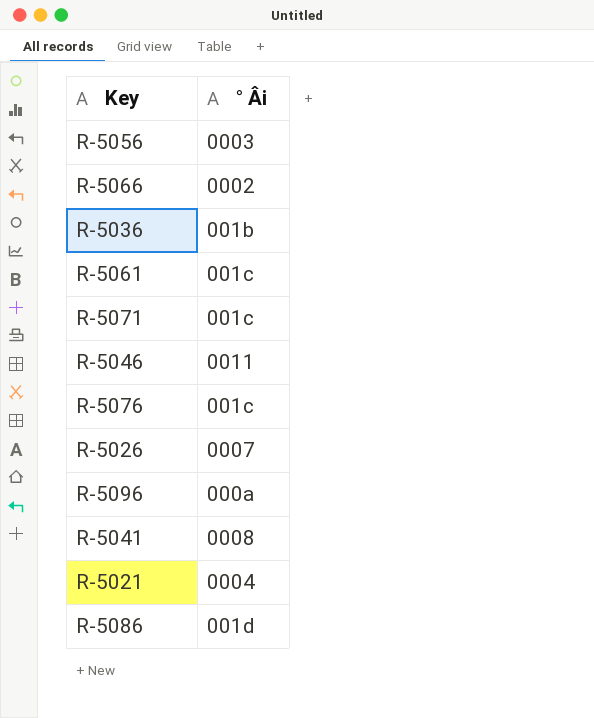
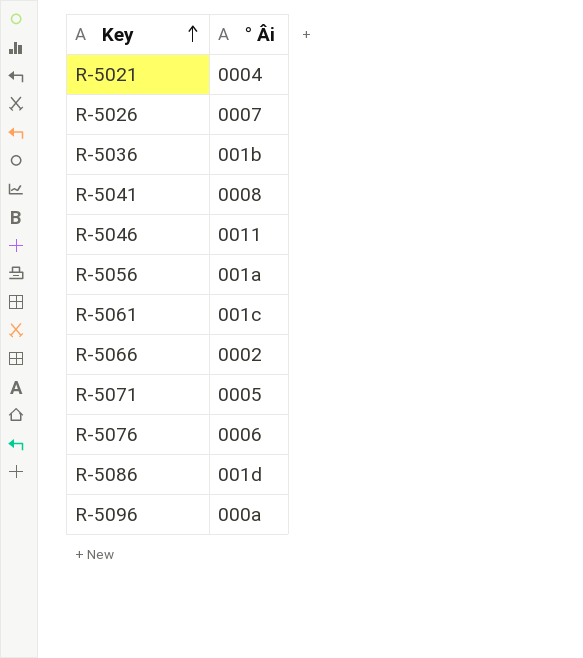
row order: none -> Key ascending
R-5056 | ° Âi: 0003 -> 001a
R-5071 | ° Âi: 001c -> 0005
R-5076 | ° Âi: 001c -> 0006

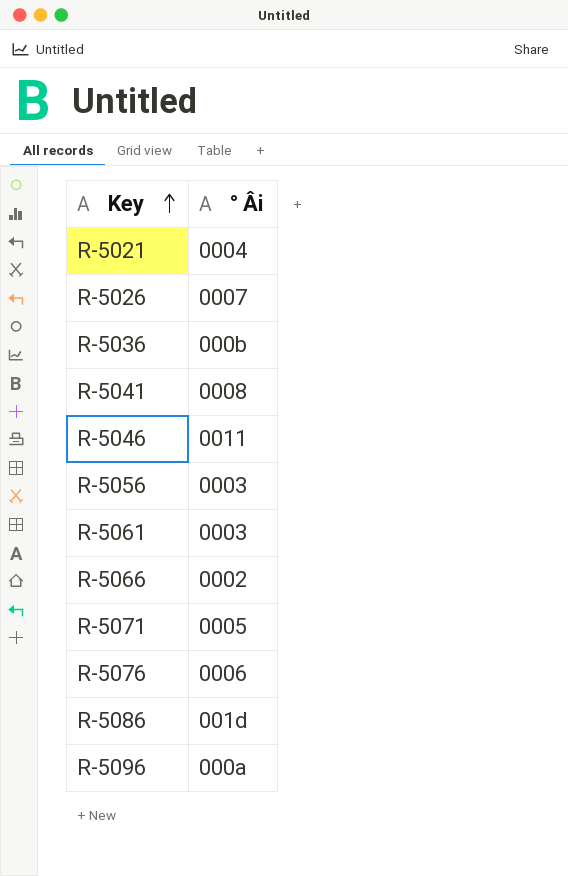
R-5036 | ° Âi: 001b -> 000b
R-5056 | ° Âi: 001a -> 0003
R-5061 | ° Âi: 001c -> 0003

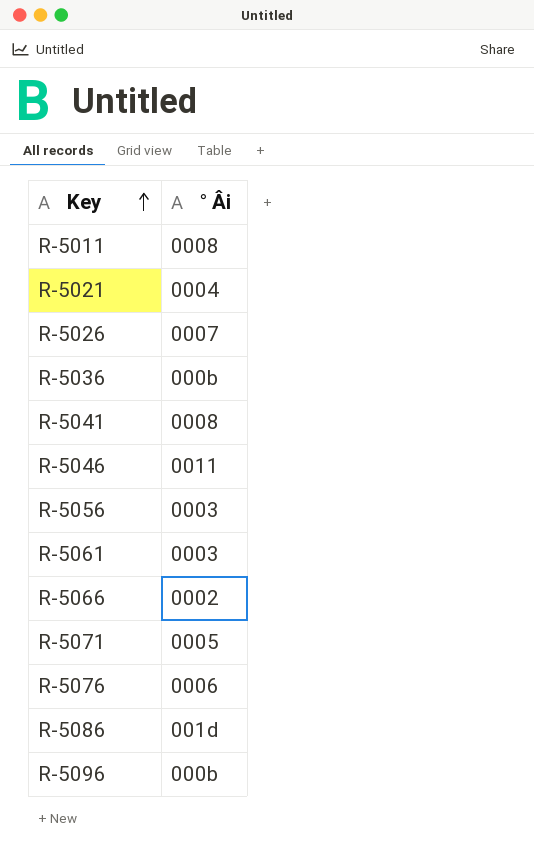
row R-5011: none -> 0008
R-5096 | ° Âi: 000a -> 000b

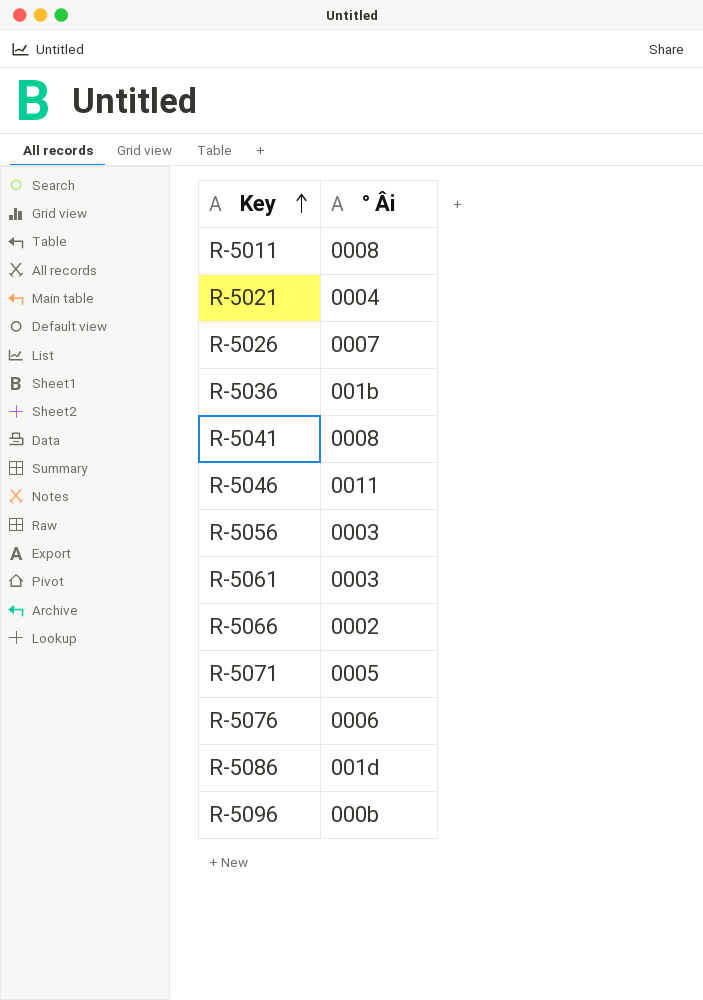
R-5036 | ° Âi: 000b -> 001b

